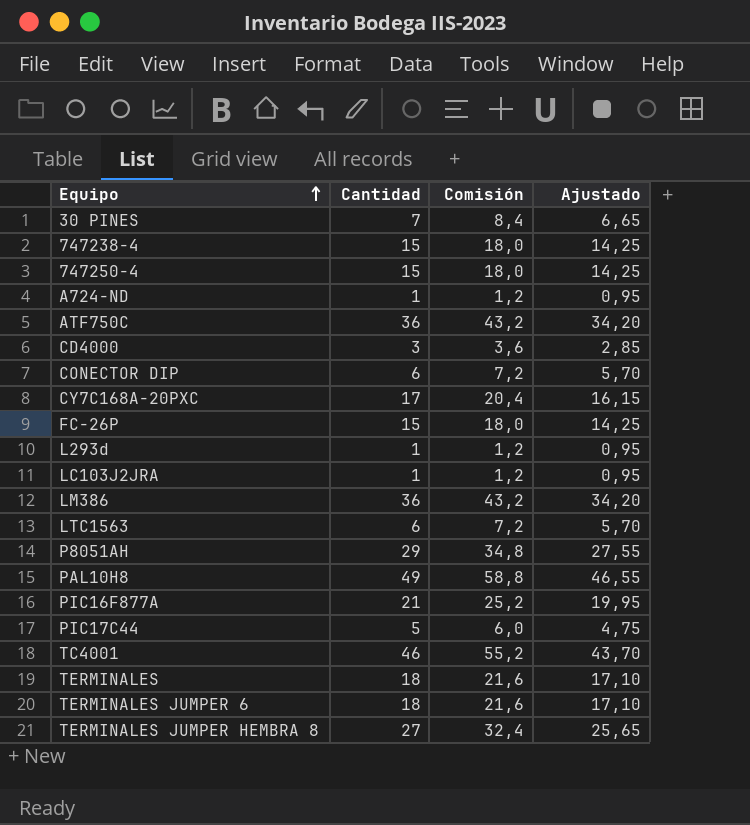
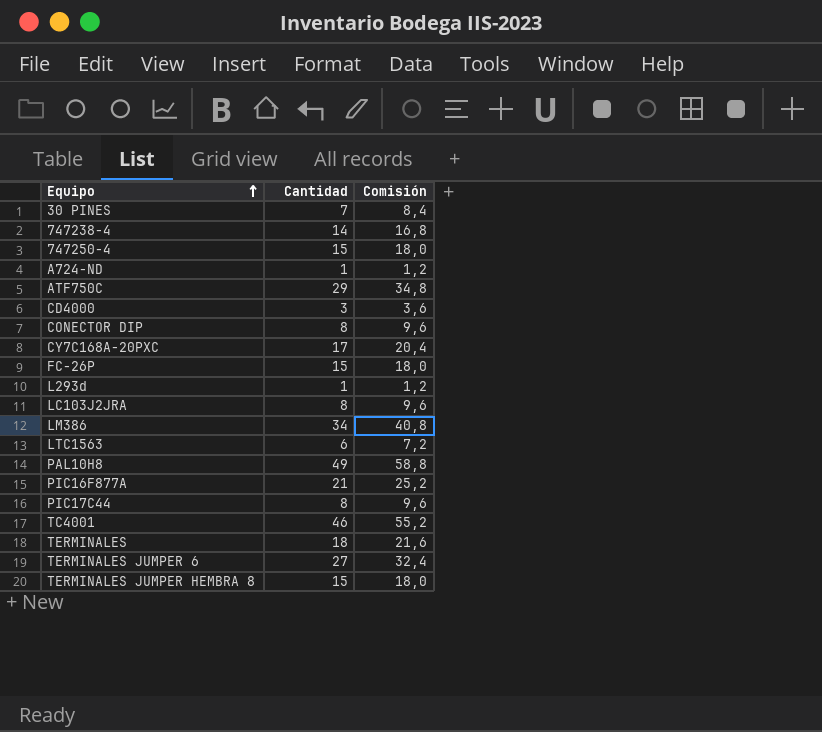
column Ajustado | formula: [Cantidad] * 0,95 -> none
row P8051AH: 29 | 34,8 | 27,55 -> none
747238-4 | Cantidad: 15 -> 14
747238-4 | Comisión: 18,0 -> 16,8
ATF750C | Cantidad: 36 -> 29
ATF750C | Comisión: 43,2 -> 34,8
CONECTOR DIP | Cantidad: 6 -> 8
CONECTOR DIP | Comisión: 7,2 -> 9,6
LC103J2JRA | Cantidad: 1 -> 8
LC103J2JRA | Comisión: 1,2 -> 9,6
LM386 | Cantidad: 36 -> 34
LM386 | Comisión: 43,2 -> 40,8
PIC17C44 | Cantidad: 5 -> 8
PIC17C44 | Comisión: 6,0 -> 9,6
TERMINALES JUMPER 6 | Cantidad: 18 -> 27
TERMINALES JUMPER 6 | Comisión: 21,6 -> 32,4
TERMINALES JUMPER HEMBRA 8 | Cantidad: 27 -> 15
TERMINALES JUMPER HEMBRA 8 | Comisión: 32,4 -> 18,0

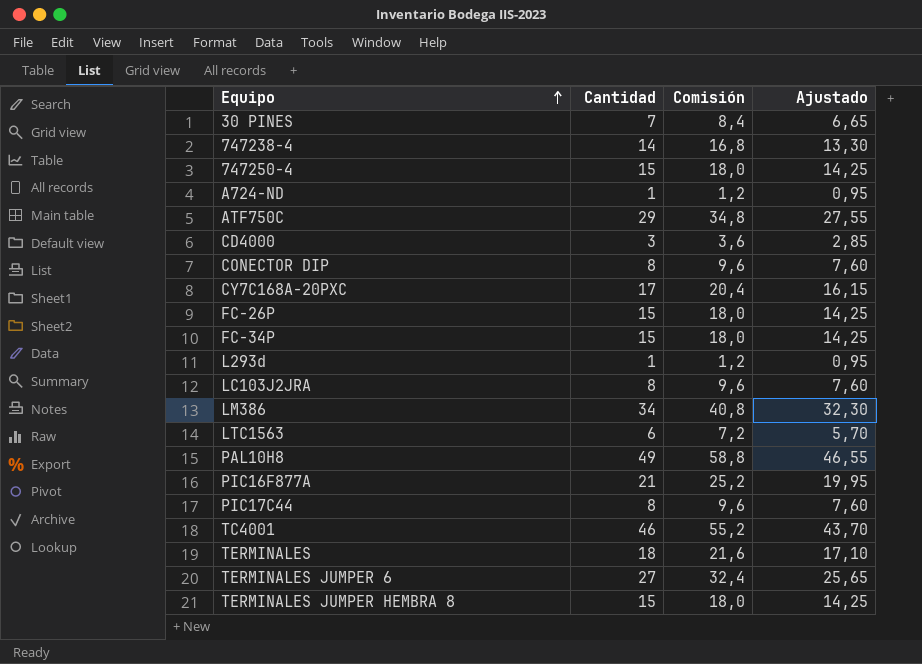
column Ajustado | formula: none -> [Cantidad] * 0,95
row FC-34P: none -> 15 | 18,0 | 14,25

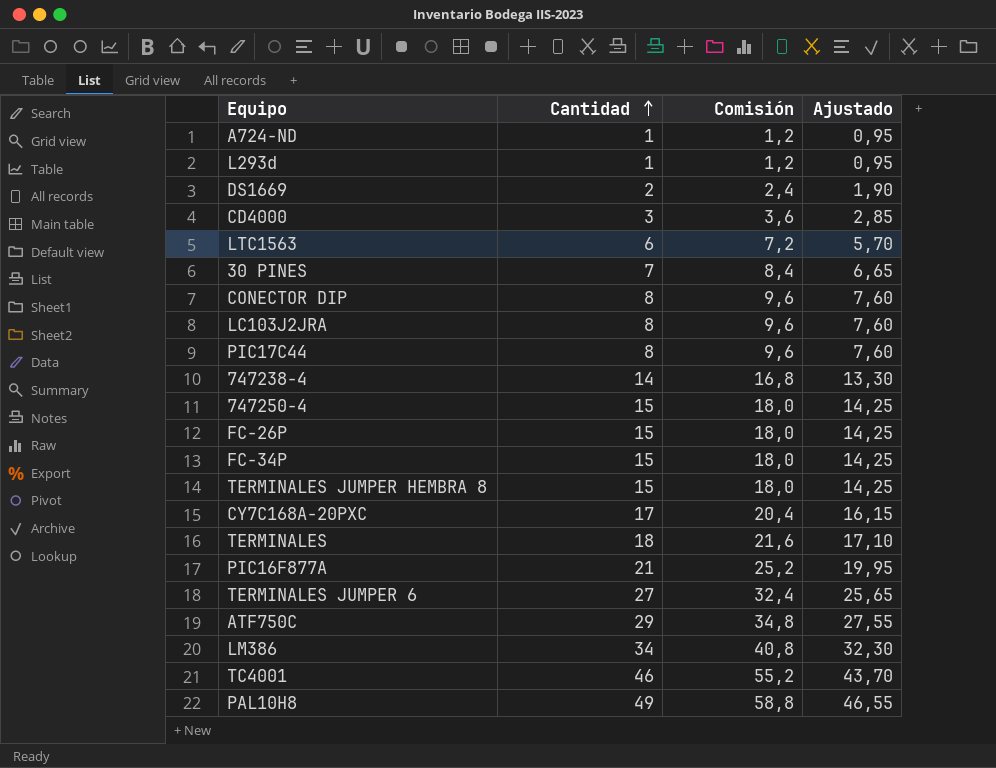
row order: Equipo ascending -> Cantidad ascending
row DS1669: none -> 2 | 2,4 | 1,90

